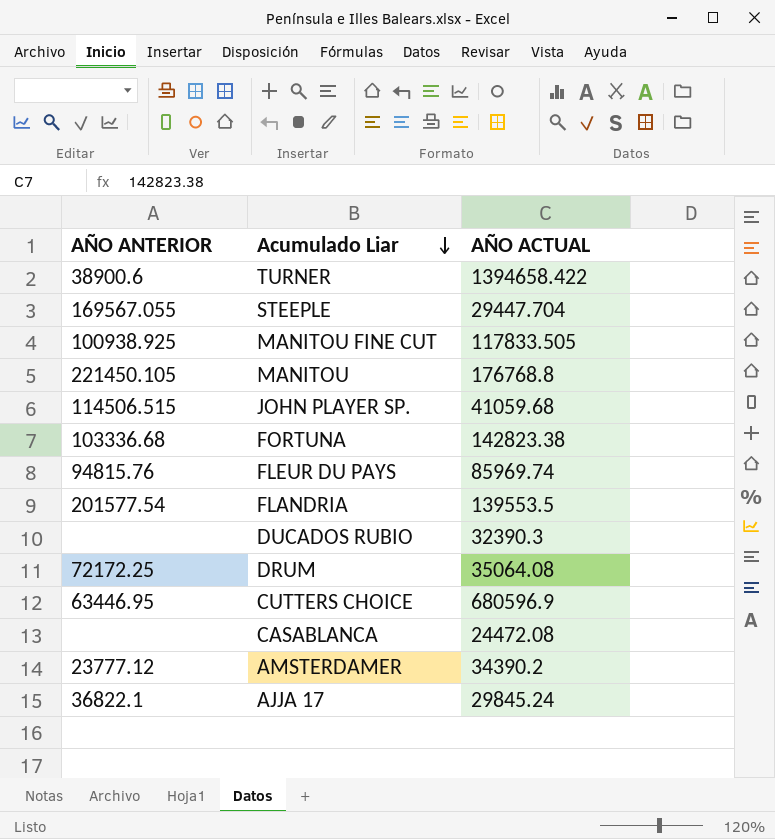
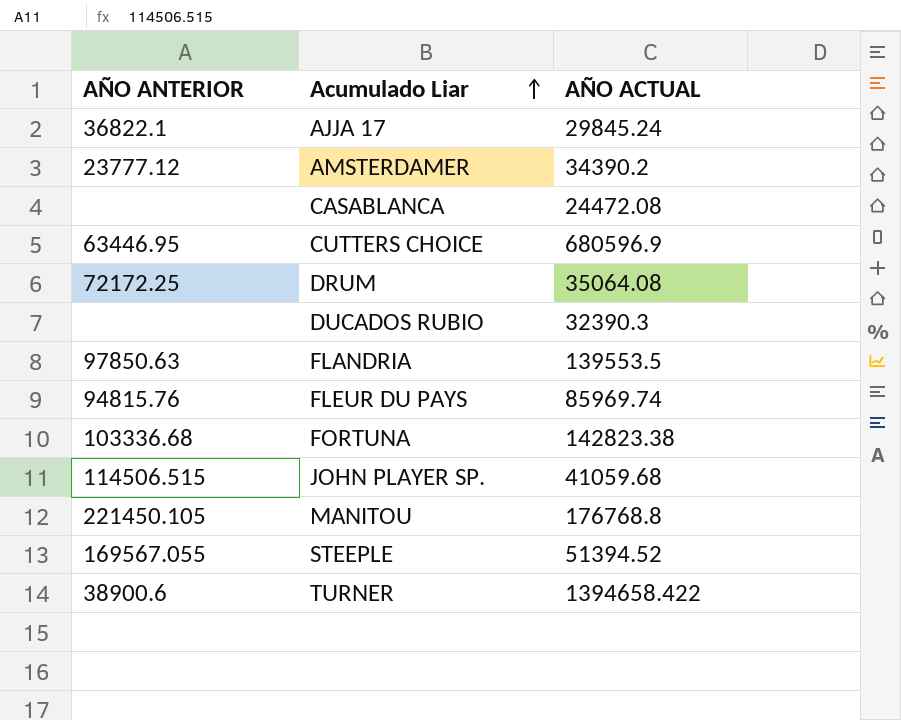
row order: Acumulado Liar descending -> Acumulado Liar ascending
row MANITOU FINE CUT: 100938.925 | 117833.505 -> none
FLANDRIA | AÑO ANTERIOR: 201577.54 -> 97850.63
STEEPLE | AÑO ACTUAL: 29447.704 -> 51394.52

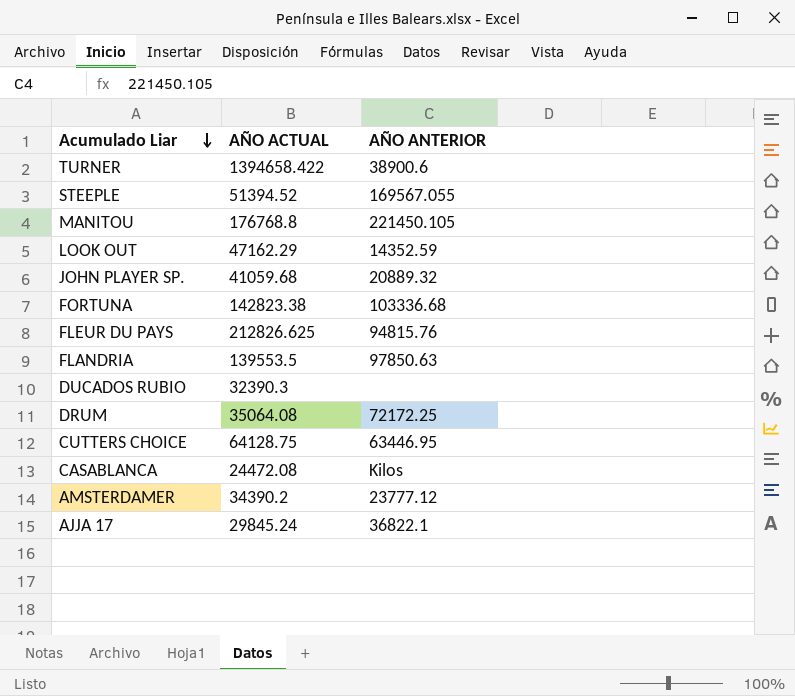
row order: Acumulado Liar ascending -> Acumulado Liar descending
column AÑO ANTERIOR | position: 1 -> 3
row LOOK OUT: none -> 47162.29 | 14352.59
JOHN PLAYER SP. | AÑO ANTERIOR: 114506.515 -> 20889.32
FLEUR DU PAYS | AÑO ACTUAL: 85969.74 -> 212826.625
CUTTERS CHOICE | AÑO ACTUAL: 680596.9 -> 64128.75
CASABLANCA | AÑO ANTERIOR: none -> Kilos

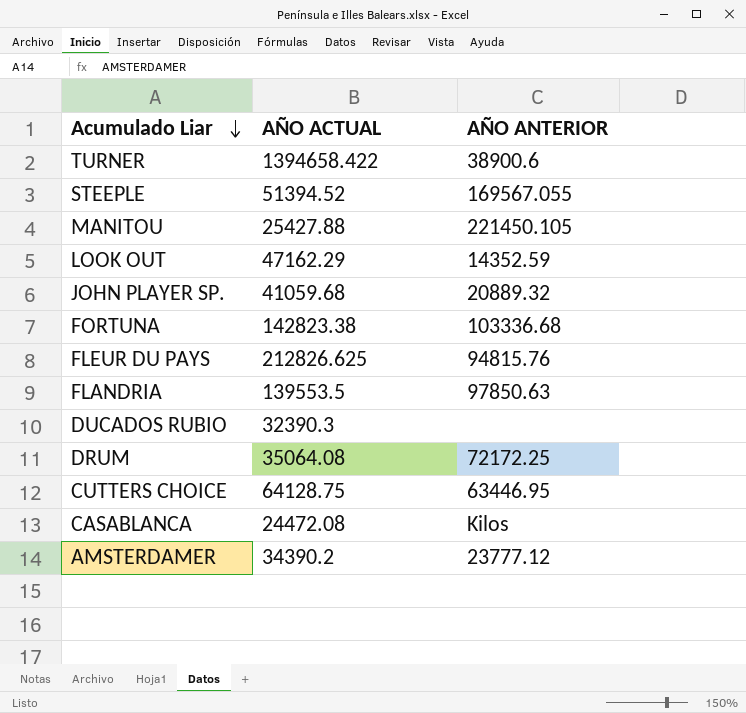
row AJJA 17: 29845.24 | 36822.1 -> none
MANITOU | AÑO ACTUAL: 176768.8 -> 25427.88

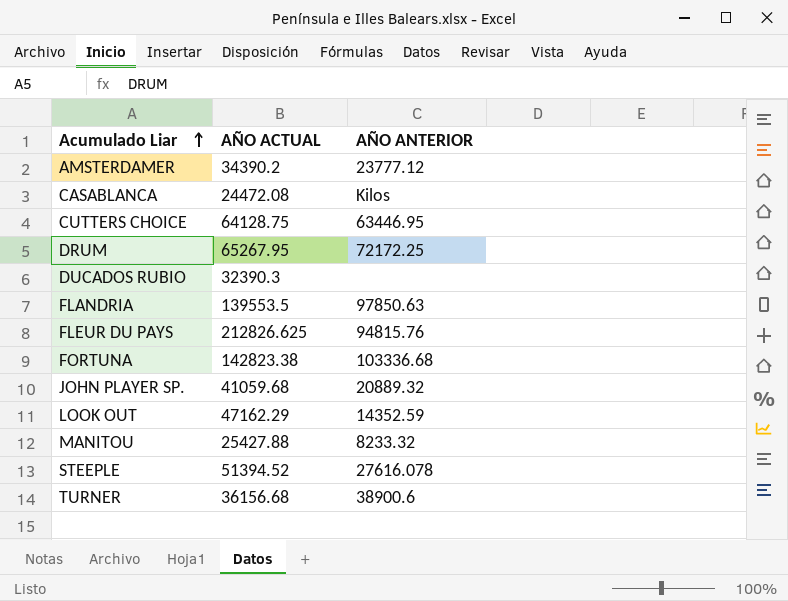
row order: Acumulado Liar descending -> Acumulado Liar ascending
DRUM | AÑO ACTUAL: 35064.08 -> 65267.95
MANITOU | AÑO ANTERIOR: 221450.105 -> 8233.32
STEEPLE | AÑO ANTERIOR: 169567.055 -> 27616.078
TURNER | AÑO ACTUAL: 1394658.422 -> 36156.68

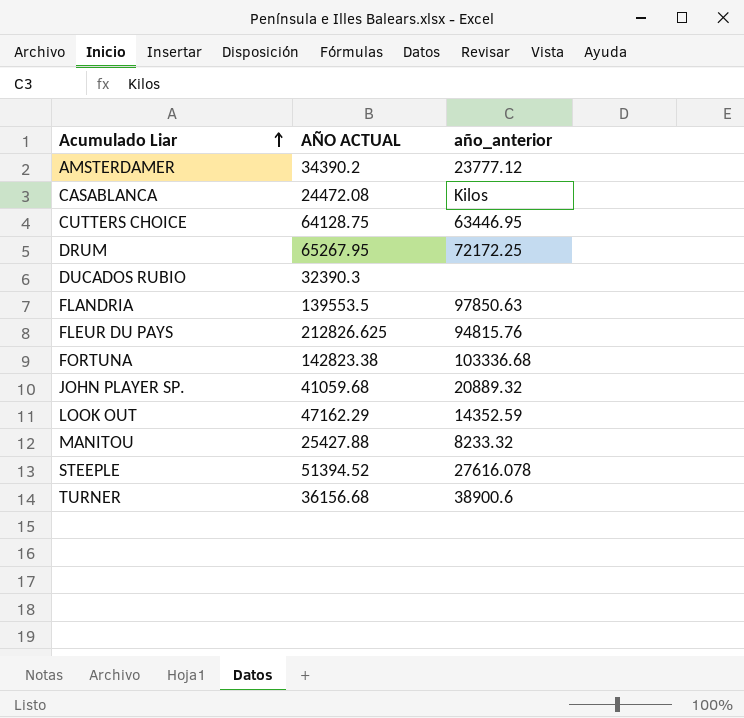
column name: AÑO ANTERIOR -> año_anterior

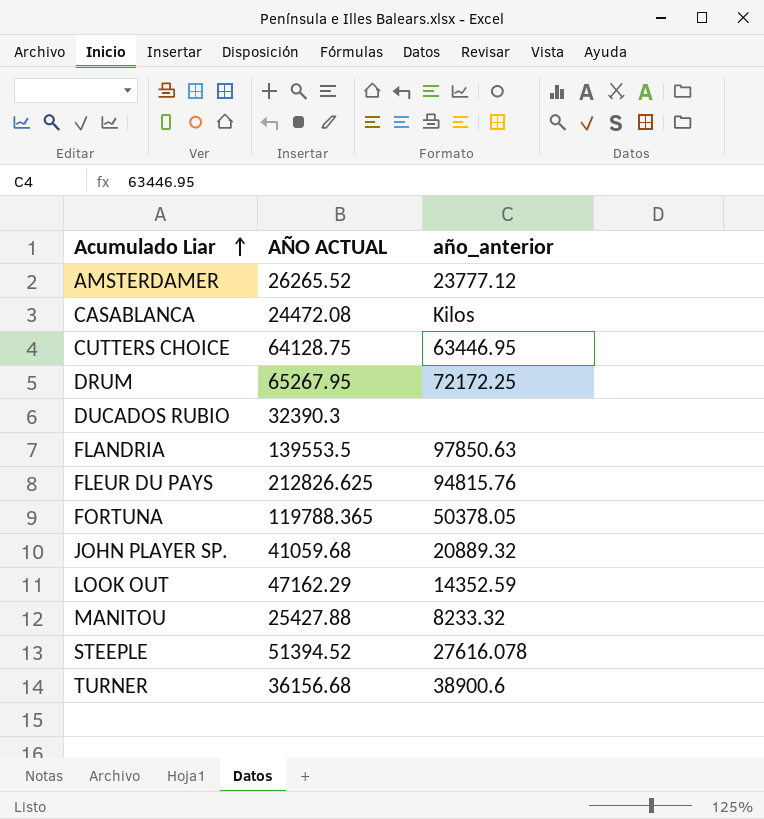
AMSTERDAMER | AÑO ACTUAL: 34390.2 -> 26265.52
FORTUNA | AÑO ACTUAL: 142823.38 -> 119788.365
FORTUNA | año_anterior: 103336.68 -> 50378.05

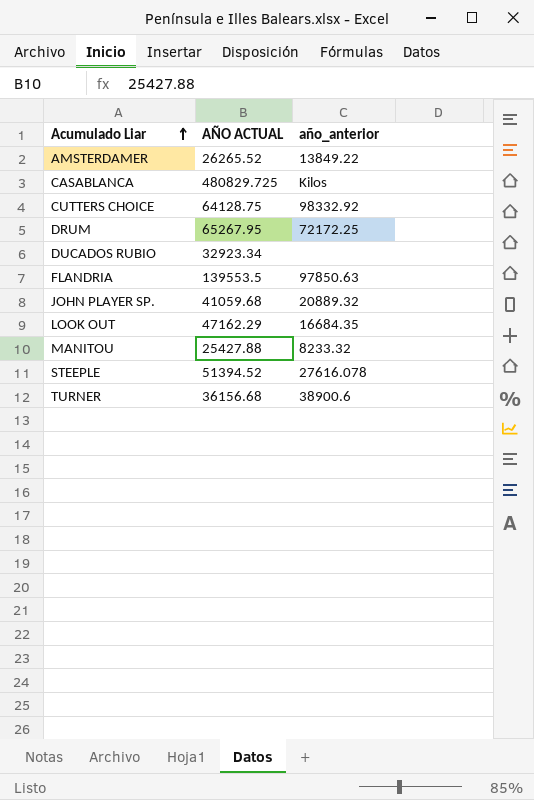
row FLEUR DU PAYS: 212826.625 | 94815.76 -> none
row FORTUNA: 119788.365 | 50378.05 -> none
AMSTERDAMER | año_anterior: 23777.12 -> 13849.22
CASABLANCA | AÑO ACTUAL: 24472.08 -> 480829.725
CUTTERS CHOICE | año_anterior: 63446.95 -> 98332.92
DUCADOS RUBIO | AÑO ACTUAL: 32390.3 -> 32923.34
LOOK OUT | año_anterior: 14352.59 -> 16684.35

